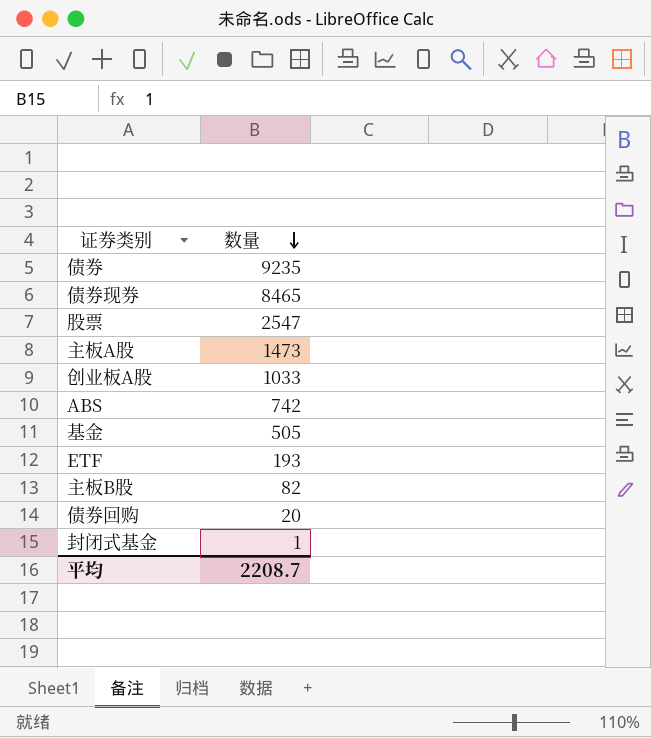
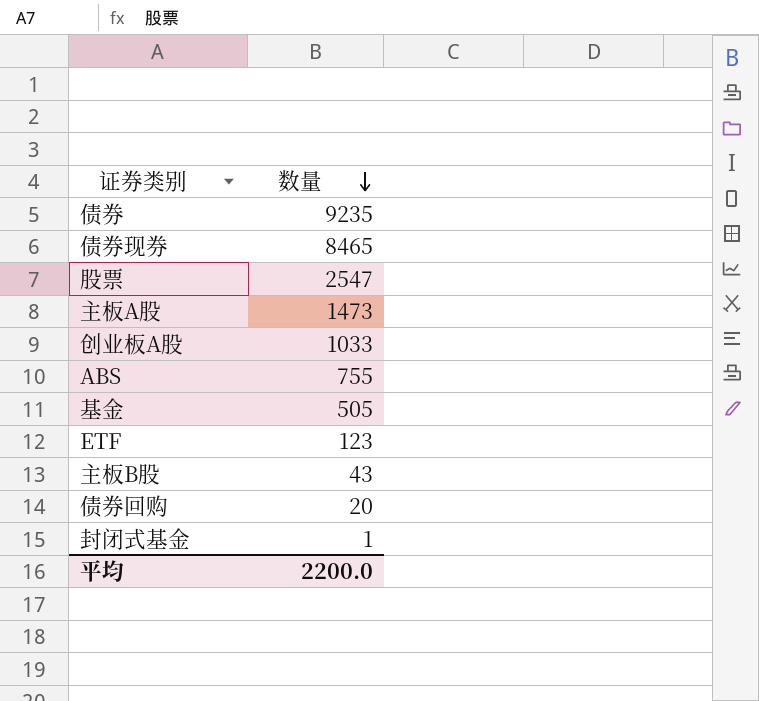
ABS | 数量: 742 -> 755
ETF | 数量: 193 -> 123
主板B股 | 数量: 82 -> 43
平均 | 数量: 2208.7 -> 2200.0

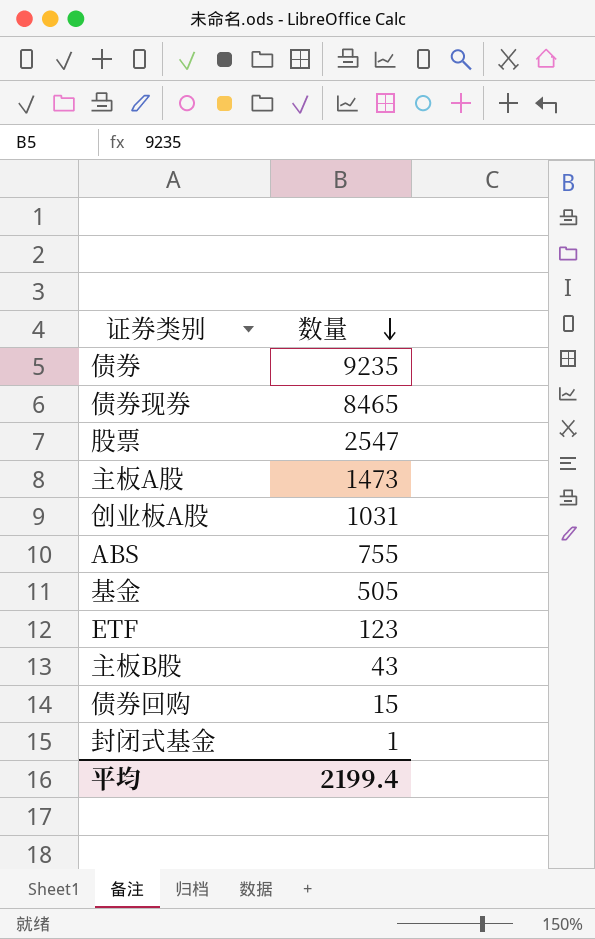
创业板A股 | 数量: 1033 -> 1031
债券回购 | 数量: 20 -> 15
平均 | 数量: 2200.0 -> 2199.4

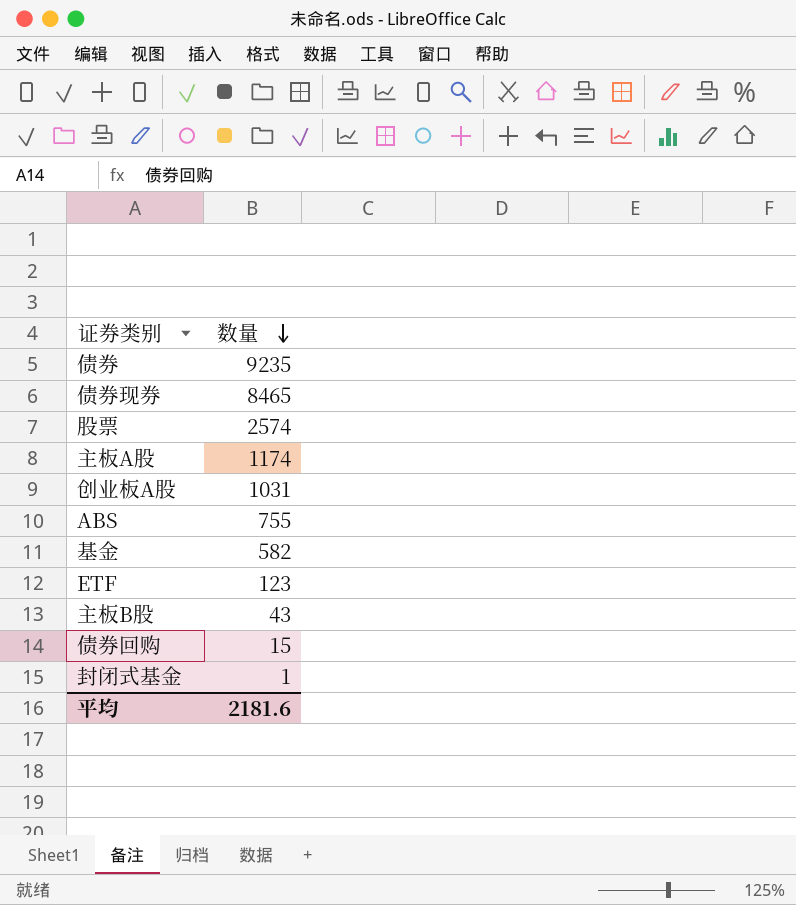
股票 | 数量: 2547 -> 2574
主板A股 | 数量: 1473 -> 1174
基金 | 数量: 505 -> 582
平均 | 数量: 2199.4 -> 2181.6

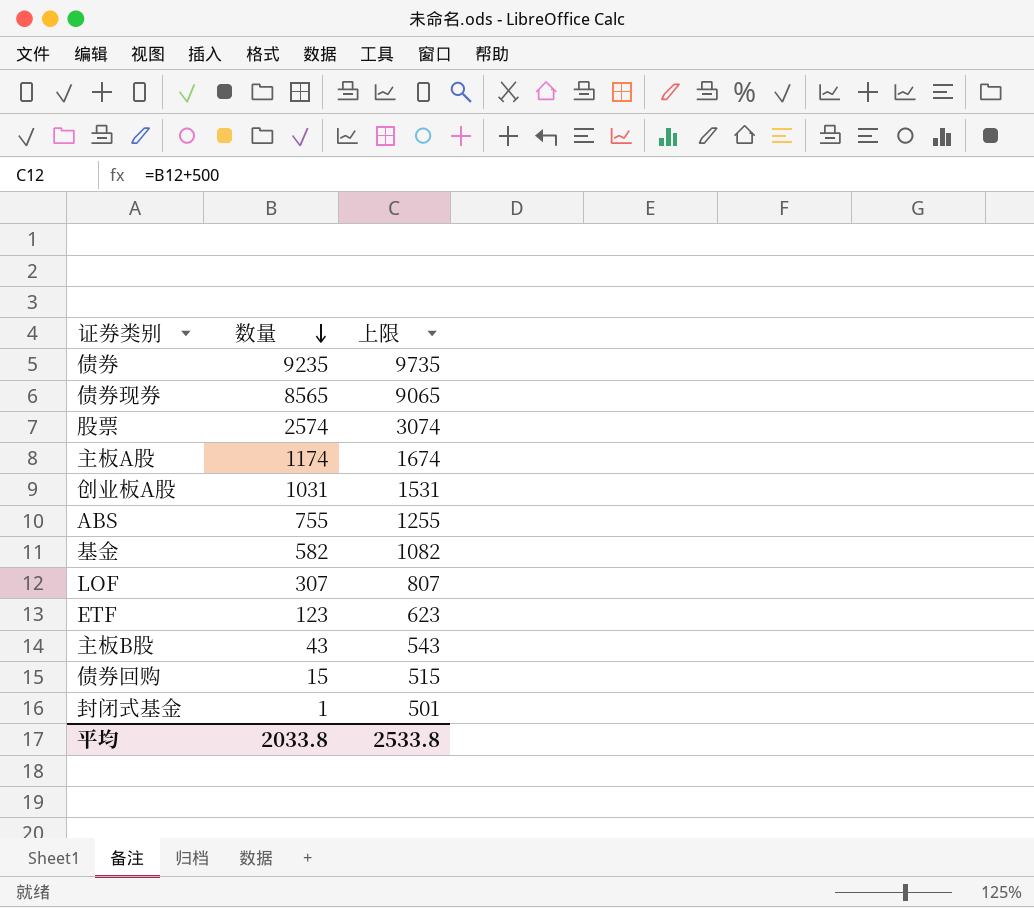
column 上限 | formula: none -> [数量] + 500
债券现券 | 数量: 8465 -> 8565
row LOF: none -> 307 | 807
平均 | 数量: 2181.6 -> 2033.8

